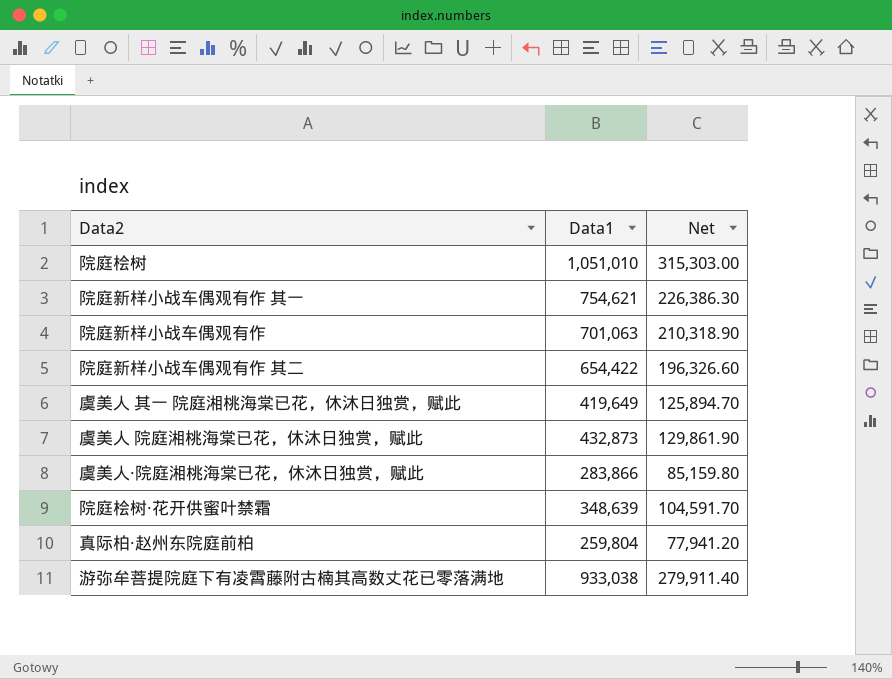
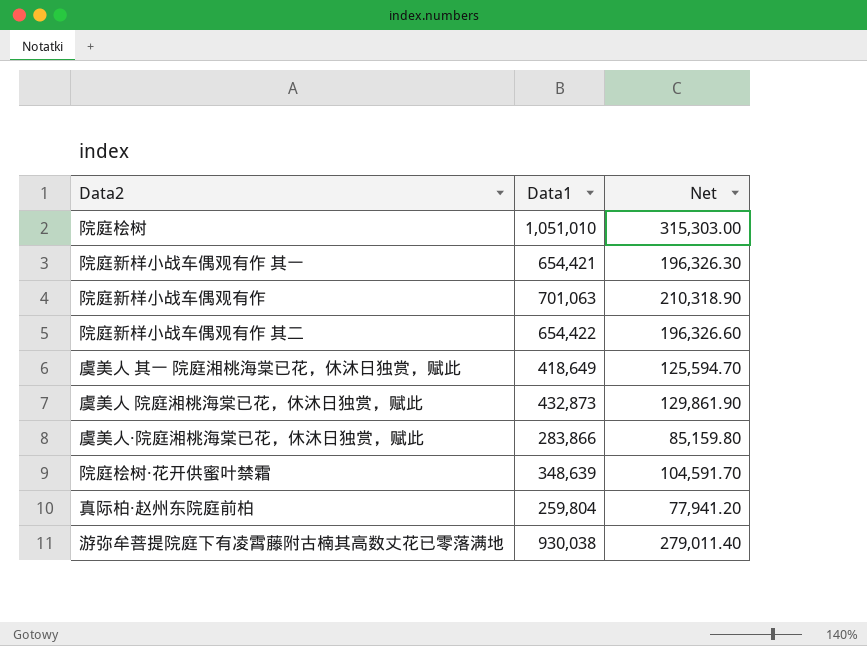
院庭新样小战车偶观有作 其一 | Data1: 754,621 -> 654,421
院庭新样小战车偶观有作 其一 | Net: 226,386.30 -> 196,326.30
虞美人 其一 院庭湘桃海棠已花，休沐日独赏，赋此 | Data1: 419,649 -> 418,649
虞美人 其一 院庭湘桃海棠已花，休沐日独赏，赋此 | Net: 125,894.70 -> 125,594.70
游弥牟菩提院庭下有凌霄藤附古楠其高数丈花已零落满地 | Data1: 933,038 -> 930,038
游弥牟菩提院庭下有凌霄藤附古楠其高数丈花已零落满地 | Net: 279,911.40 -> 279,011.40

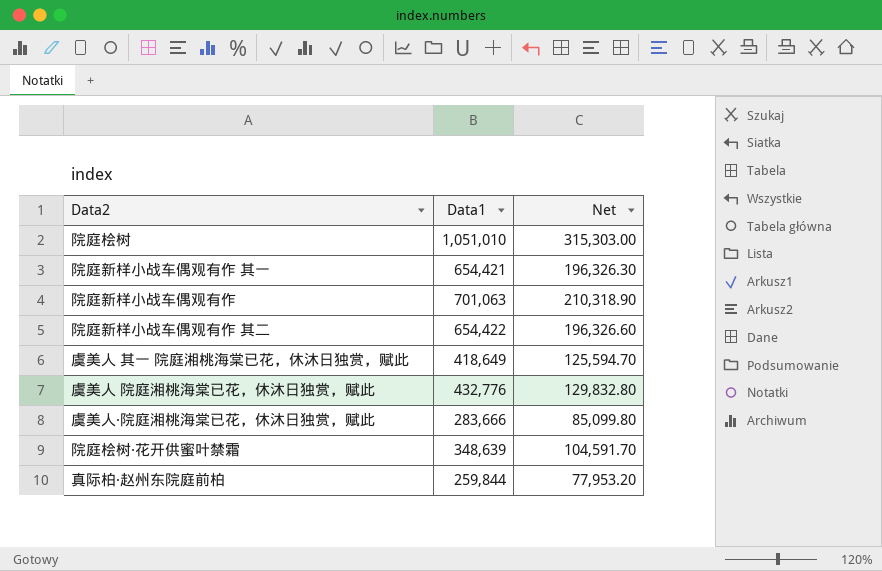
row 游弥牟菩提院庭下有凌霄藤附古楠其高数丈花已零落满地: 930,038 | 279,011.40 -> none
虞美人 院庭湘桃海棠已花，休沐日独赏，赋此 | Data1: 432,873 -> 432,776
虞美人 院庭湘桃海棠已花，休沐日独赏，赋此 | Net: 129,861.90 -> 129,832.80
虞美人·院庭湘桃海棠已花，休沐日独赏，赋此 | Data1: 283,866 -> 283,666
虞美人·院庭湘桃海棠已花，休沐日独赏，赋此 | Net: 85,159.80 -> 85,099.80
真际柏·赵州东院庭前柏 | Data1: 259,804 -> 259,844
真际柏·赵州东院庭前柏 | Net: 77,941.20 -> 77,953.20

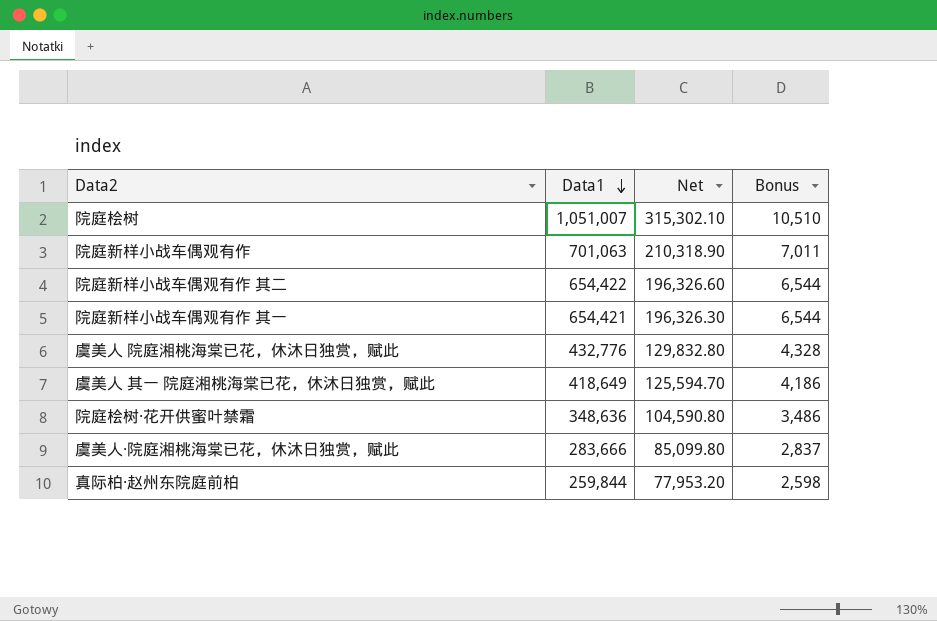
row order: none -> Data1 descending
column Bonus | formula: none -> [Data1] * 0.01
院庭桧树 | Data1: 1,051,010 -> 1,051,007
院庭桧树 | Net: 315,303.00 -> 315,302.10
院庭桧树·花开供蜜叶禁霜 | Data1: 348,639 -> 348,636
院庭桧树·花开供蜜叶禁霜 | Net: 104,591.70 -> 104,590.80

